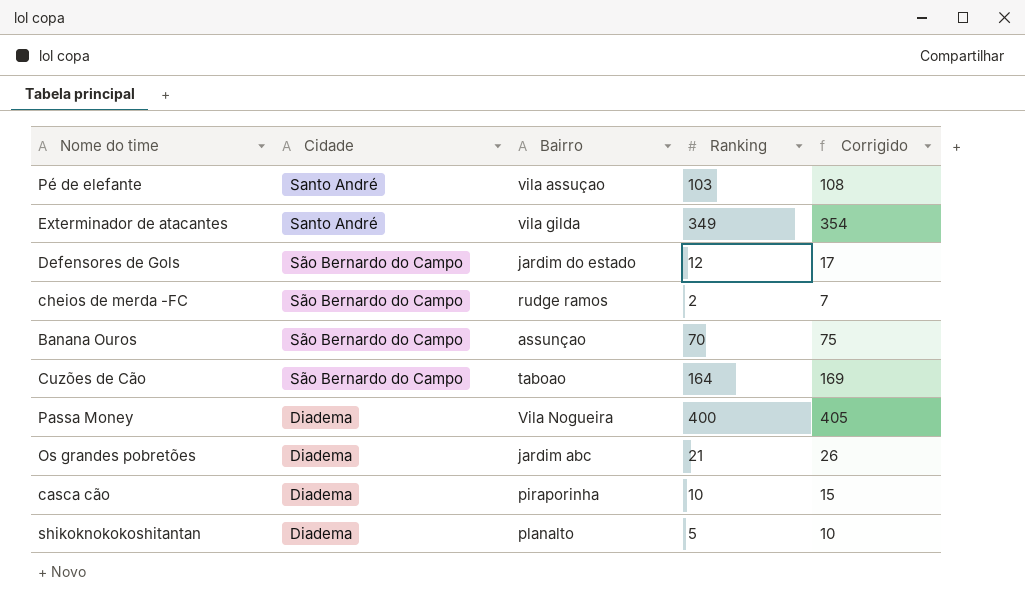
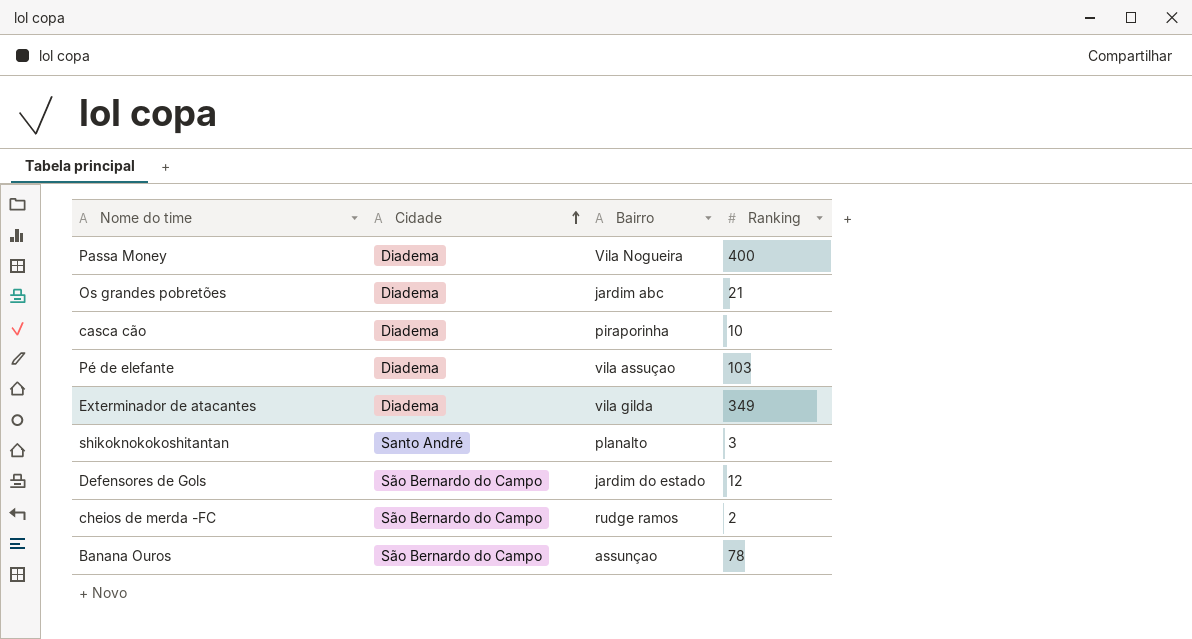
row order: none -> Cidade ascending
column Corrigido | formula: [Ranking] + 5 -> none
row Cuzões de Cão: São Bernardo do Campo | taboao | 164 | 169 -> none
Pé de elefante | Cidade: Santo André -> Diadema
Exterminador de atacantes | Cidade: Santo André -> Diadema
shikoknokokoshitantan | Cidade: Diadema -> Santo André
shikoknokokoshitantan | Ranking: 5 -> 3
Banana Ouros | Ranking: 70 -> 78

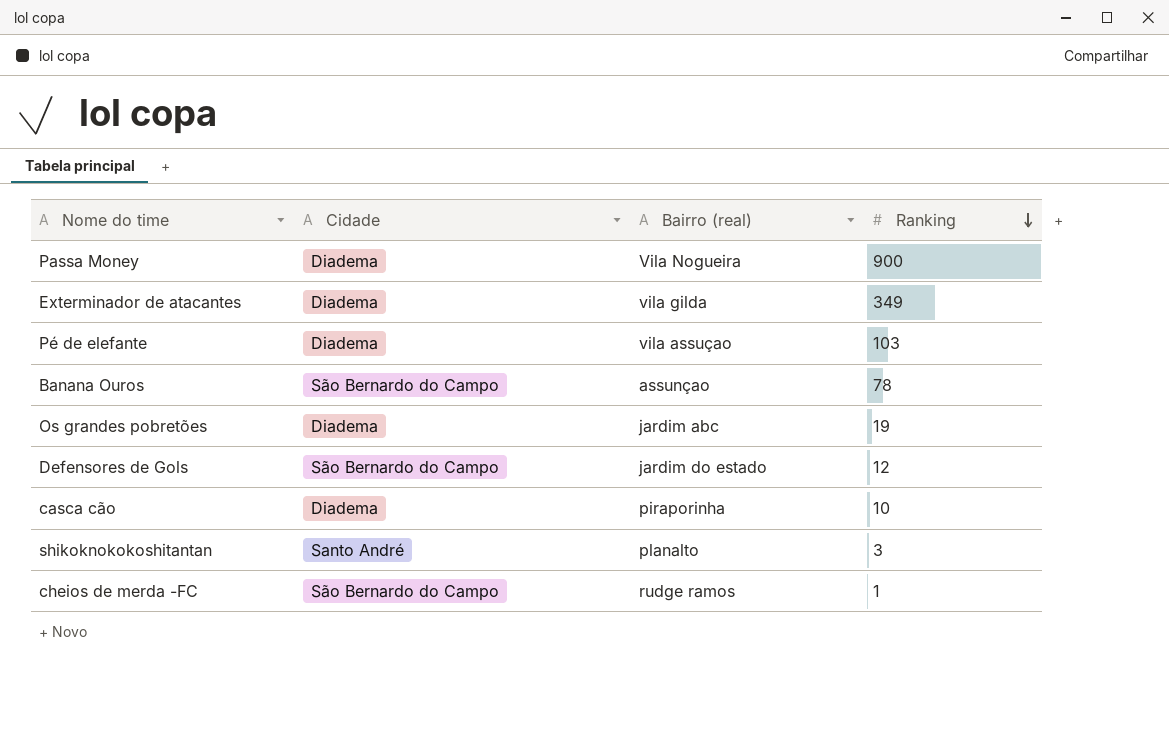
row order: Cidade ascending -> Ranking descending
column name: Bairro -> Bairro (real)
Passa Money | Ranking: 400 -> 900
Os grandes pobretões | Ranking: 21 -> 19
cheios de merda -FC | Ranking: 2 -> 1

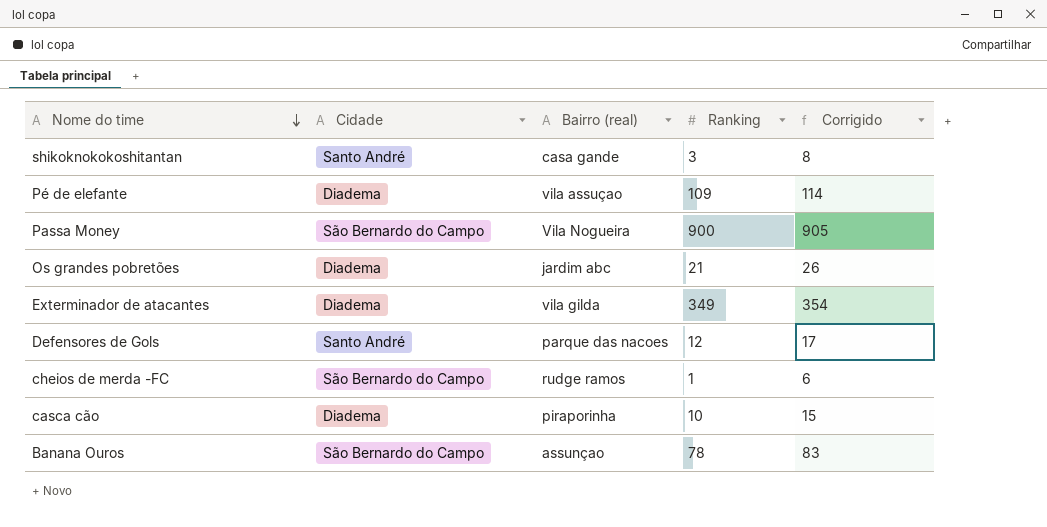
row order: Ranking descending -> Nome do time descending
column Corrigido | formula: none -> [Ranking] + 5
shikoknokokoshitantan | Bairro (real): planalto -> casa gande
Pé de elefante | Ranking: 103 -> 109
Passa Money | Cidade: Diadema -> São Bernardo do Campo
Os grandes pobretões | Ranking: 19 -> 21
Defensores de Gols | Cidade: São Bernardo do Campo -> Santo André
Defensores de Gols | Bairro (real): jardim do estado -> parque das nacoes

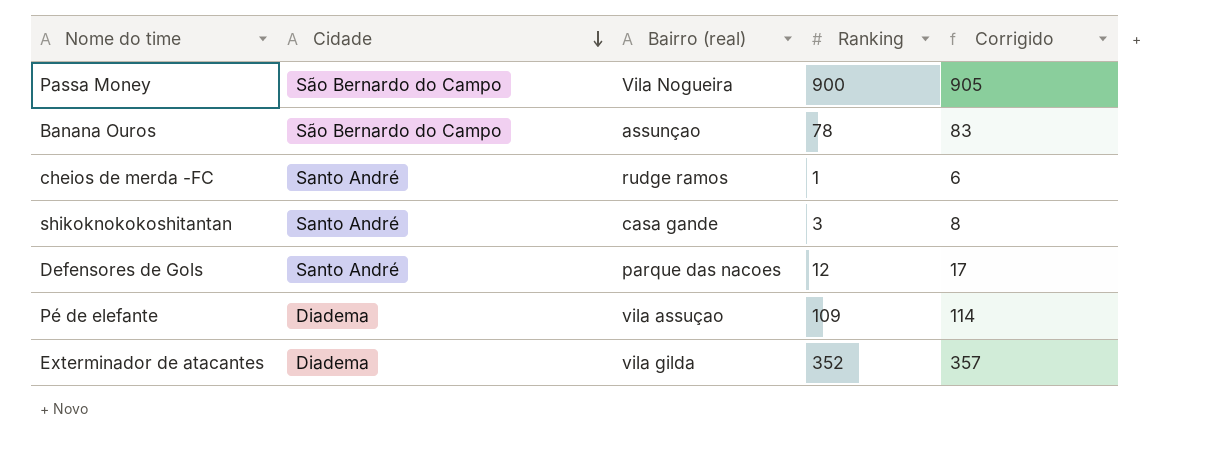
row order: Nome do time descending -> Cidade descending
row Os grandes pobretões: Diadema | jardim abc | 21 | 26 -> none
row casca cão: Diadema | piraporinha | 10 | 15 -> none
cheios de merda -FC | Cidade: São Bernardo do Campo -> Santo André
Exterminador de atacantes | Ranking: 349 -> 352
Exterminador de atacantes | Corrigido: 354 -> 357

